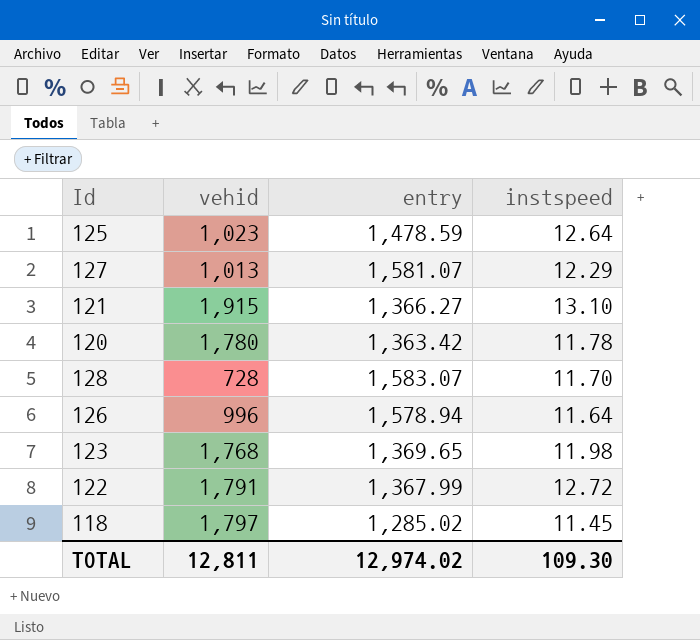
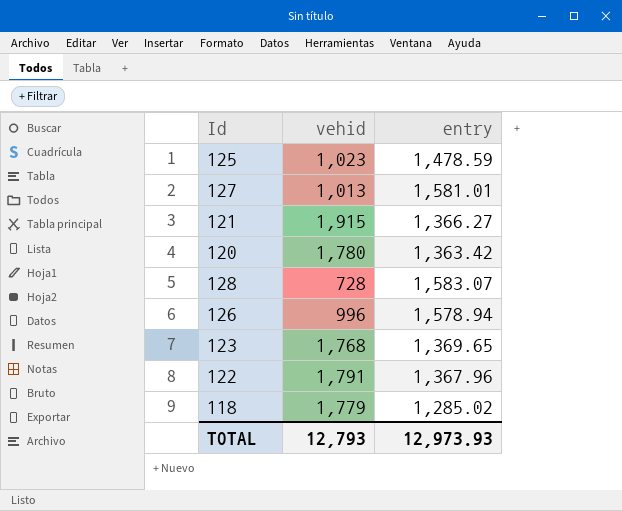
column instspeed | position: 4 -> none
127 | entry: 1,581.07 -> 1,581.01
122 | entry: 1,367.99 -> 1,367.96
118 | vehid: 1,797 -> 1,779
TOTAL | vehid: 12,811 -> 12,793
TOTAL | entry: 12,974.02 -> 12,973.93

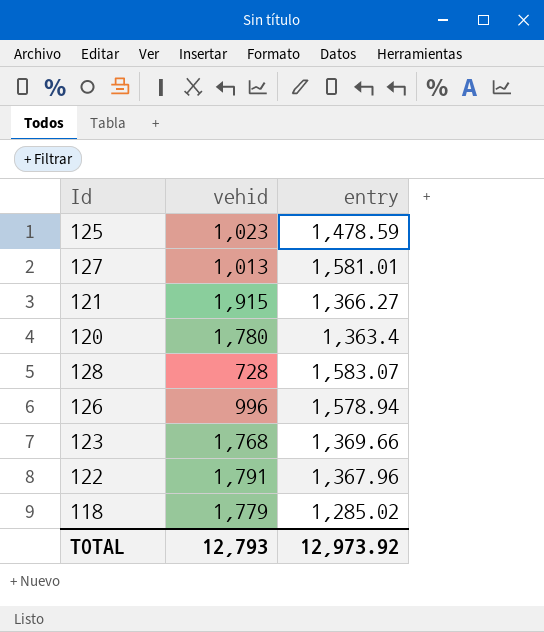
120 | entry: 1,363.42 -> 1,363.4
123 | entry: 1,369.65 -> 1,369.66
TOTAL | entry: 12,973.93 -> 12,973.92

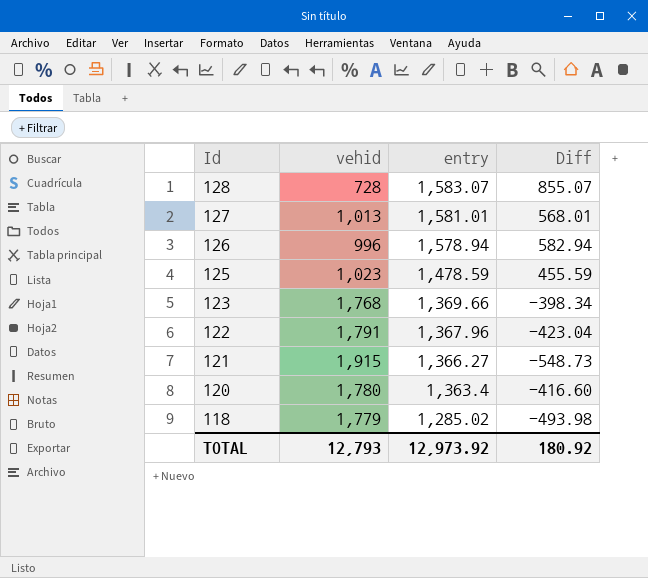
row order: none -> Id descending
column Diff | formula: none -> [entry] - [vehid]

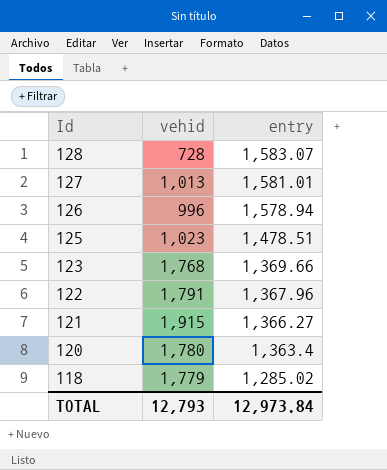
column Diff | formula: [entry] - [vehid] -> none
125 | entry: 1,478.59 -> 1,478.51
TOTAL | entry: 12,973.92 -> 12,973.84

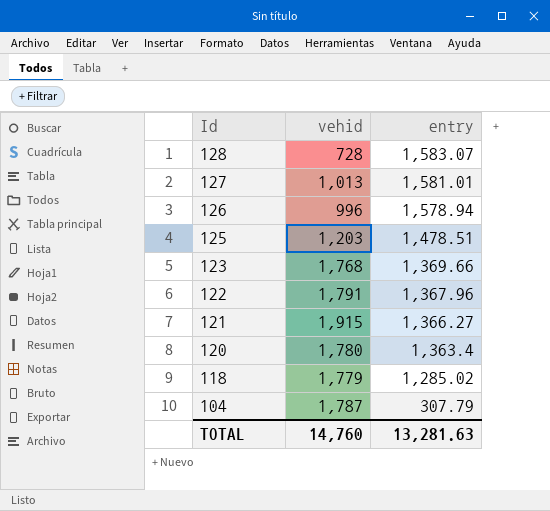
125 | vehid: 1,023 -> 1,203
row 104: none -> 1,787 | 307.79
TOTAL | vehid: 12,793 -> 14,760
TOTAL | entry: 12,973.84 -> 13,281.63

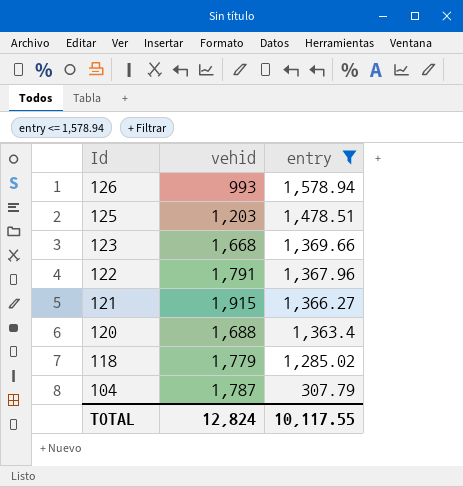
filter: none -> entry <= 1,578.94
126 | vehid: 996 -> 993
123 | vehid: 1,768 -> 1,668
120 | vehid: 1,780 -> 1,688
TOTAL | vehid: 14,760 -> 12,824
TOTAL | entry: 13,281.63 -> 10,117.55

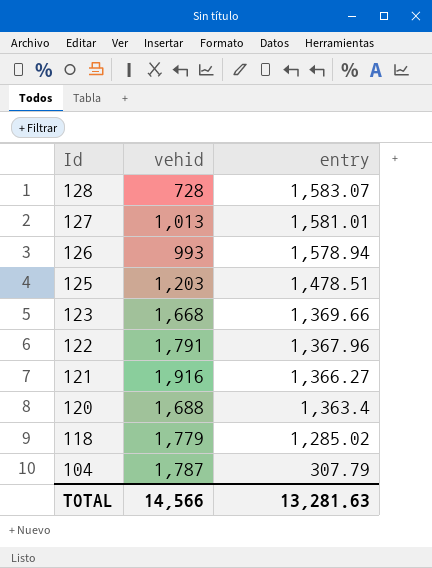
filter: entry <= 1,578.94 -> none
121 | vehid: 1,915 -> 1,916
TOTAL | vehid: 12,824 -> 14,566
TOTAL | entry: 10,117.55 -> 13,281.63

